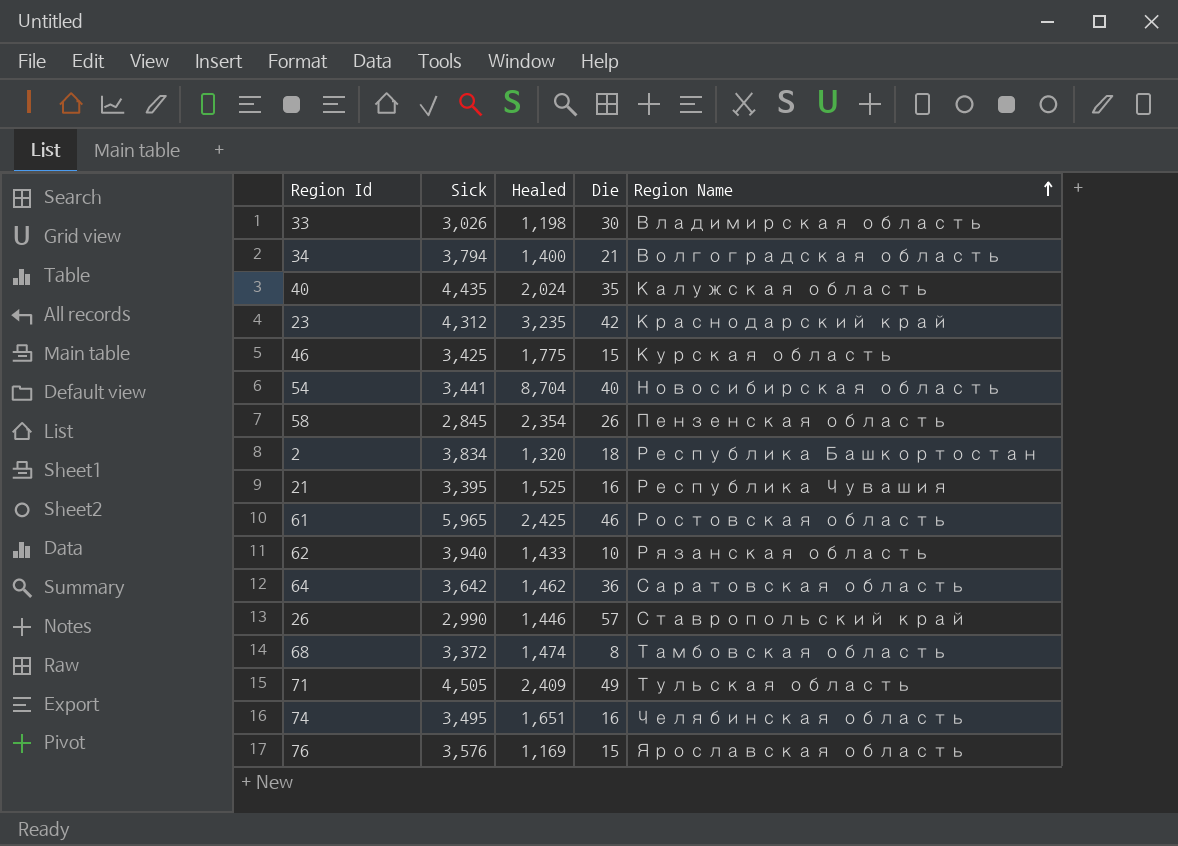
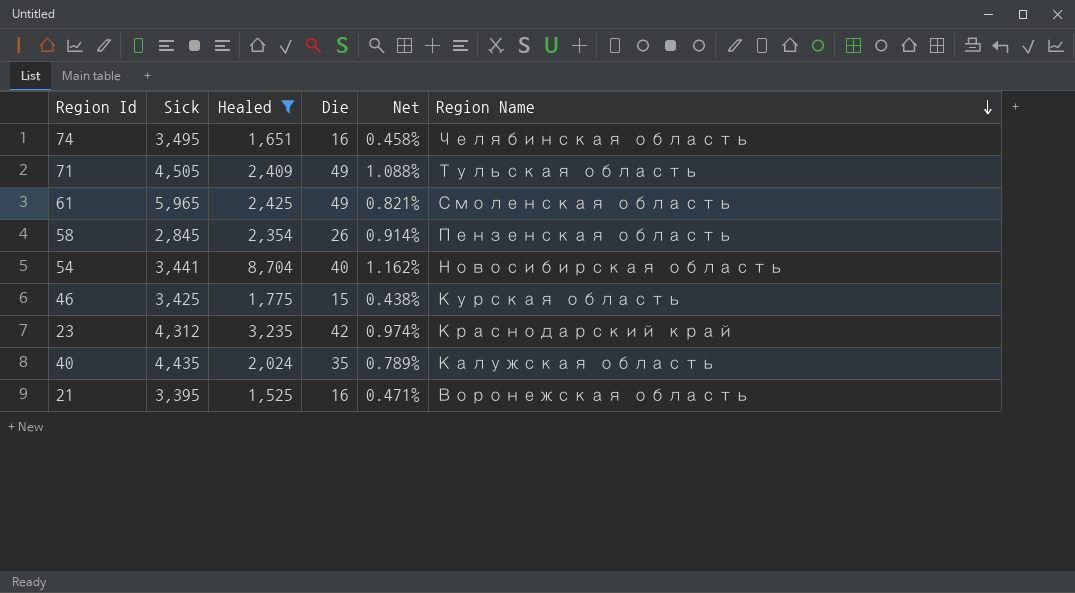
filter: none -> Healed >= 1,525
row order: Region Name ascending -> Region Name descending
column Net | formula: none -> [Die] / [Sick]
61 | Die: 46 -> 49
61 | Region Name: Ростовская область -> Смоленская область
21 | Region Name: Республика Чувашия -> Воронежская область

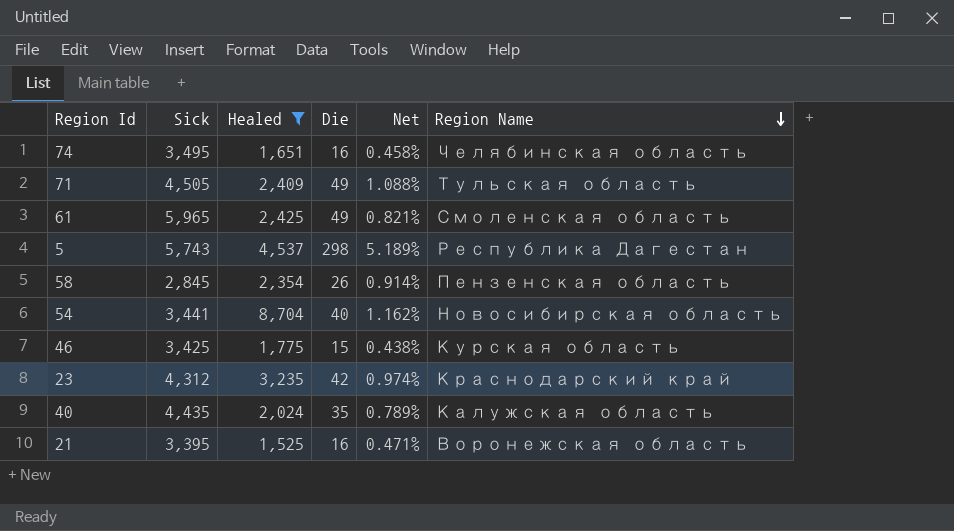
row 5: none -> 5,743 | 4,537 | 298 | 5.189% | Республика Дагестан

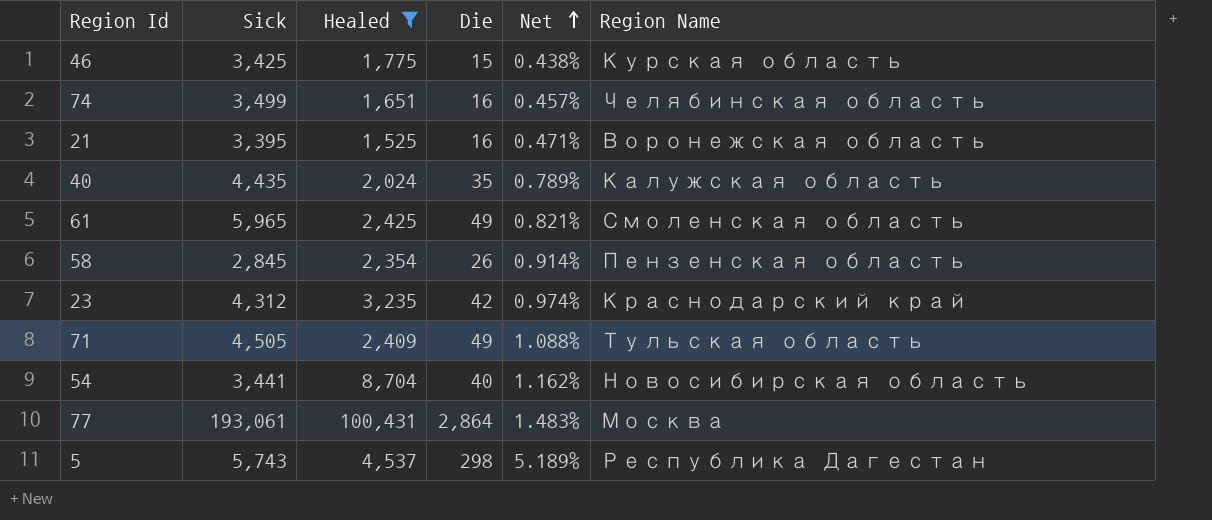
row order: Region Name descending -> Net ascending
74 | Sick: 3,495 -> 3,499
74 | Net: 0.458% -> 0.457%
row 77: none -> 193,061 | 100,431 | 2,864 | 1.483% | Москва

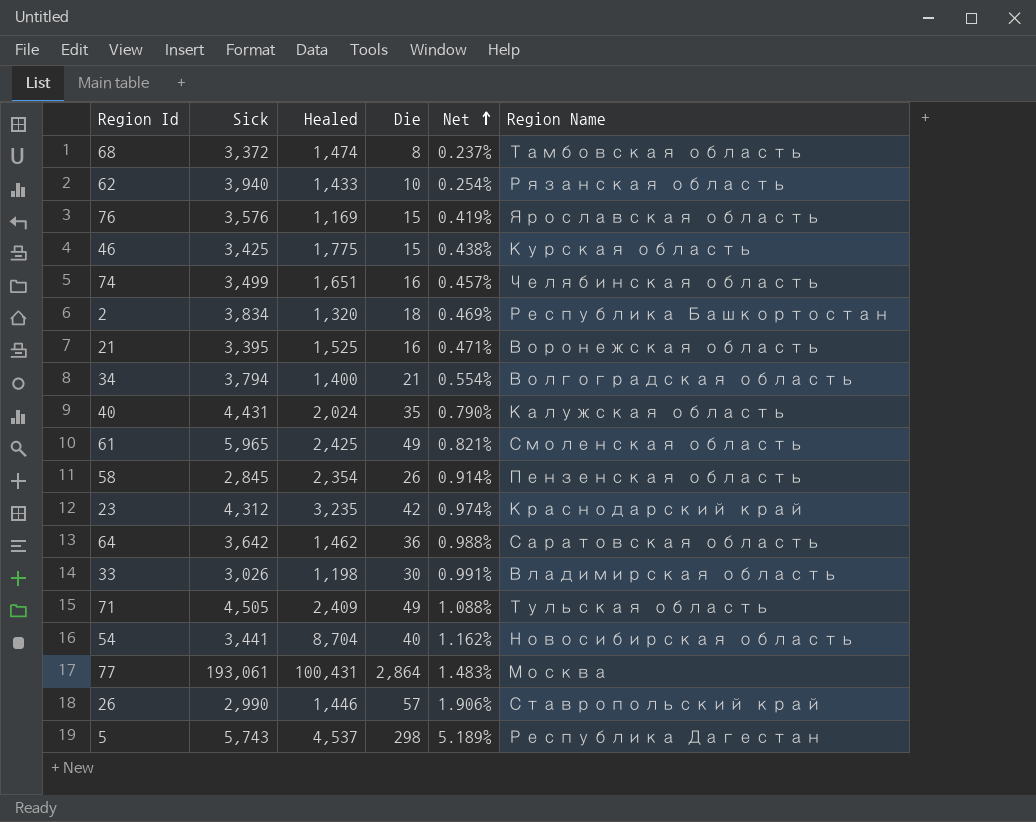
filter: Healed >= 1,525 -> none
40 | Sick: 4,435 -> 4,431
40 | Net: 0.789% -> 0.790%

